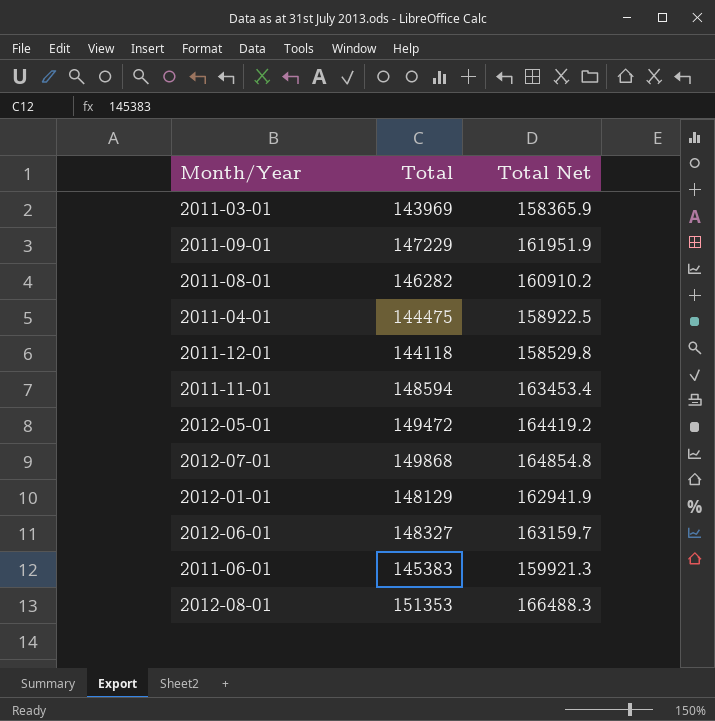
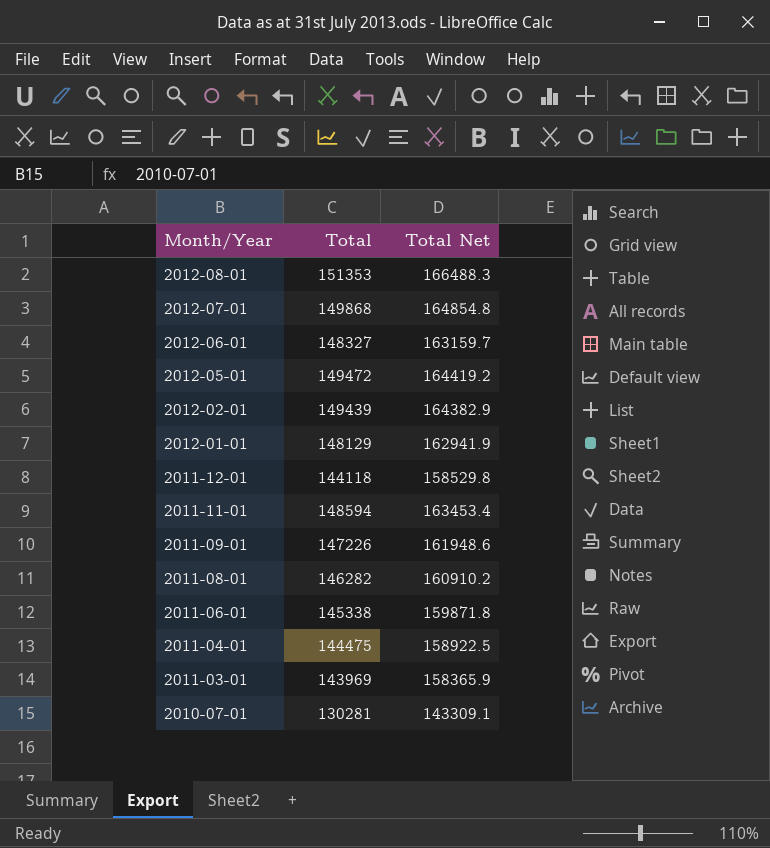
row order: none -> Month/Year descending
row 2012-02-01: none -> 149439 | 164382.9
2011-09-01 | Total: 147229 -> 147226
2011-09-01 | Total Net: 161951.9 -> 161948.6
2011-06-01 | Total: 145383 -> 145338
2011-06-01 | Total Net: 159921.3 -> 159871.8
row 2010-07-01: none -> 130281 | 143309.1

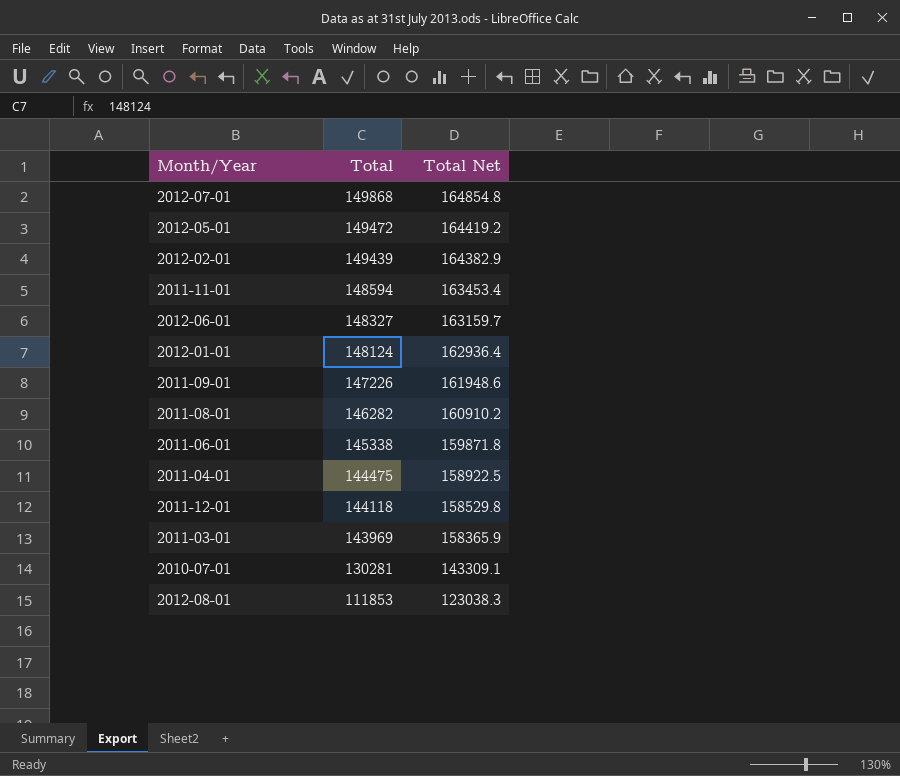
row order: Month/Year descending -> Total descending
2012-01-01 | Total: 148129 -> 148124
2012-01-01 | Total Net: 162941.9 -> 162936.4
2012-08-01 | Total: 151353 -> 111853
2012-08-01 | Total Net: 166488.3 -> 123038.3

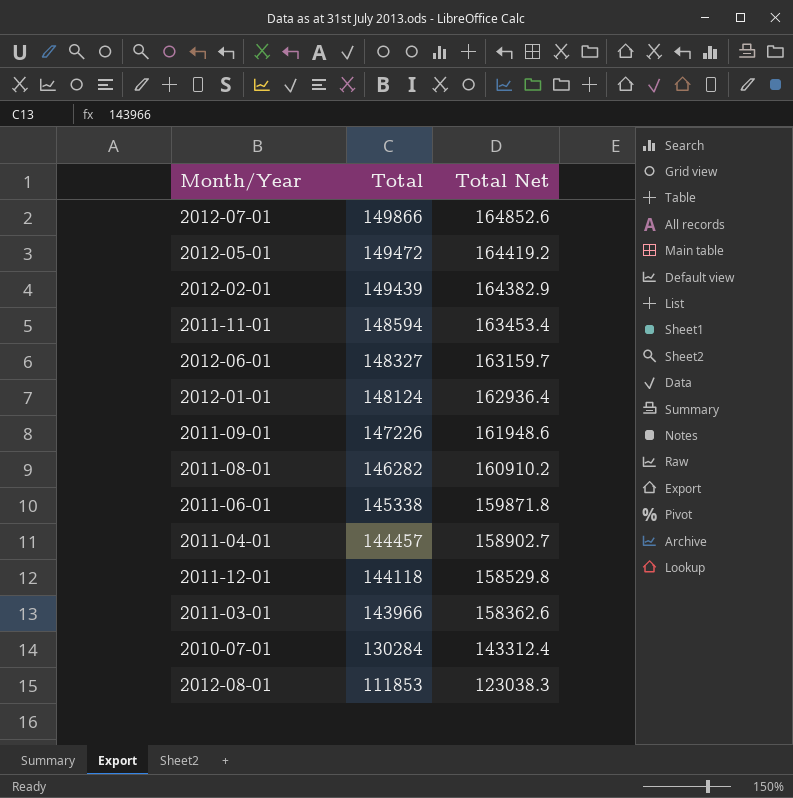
2012-07-01 | Total: 149868 -> 149866
2012-07-01 | Total Net: 164854.8 -> 164852.6
2011-04-01 | Total: 144475 -> 144457
2011-04-01 | Total Net: 158922.5 -> 158902.7
2011-03-01 | Total: 143969 -> 143966
2011-03-01 | Total Net: 158365.9 -> 158362.6
2010-07-01 | Total: 130281 -> 130284
2010-07-01 | Total Net: 143309.1 -> 143312.4

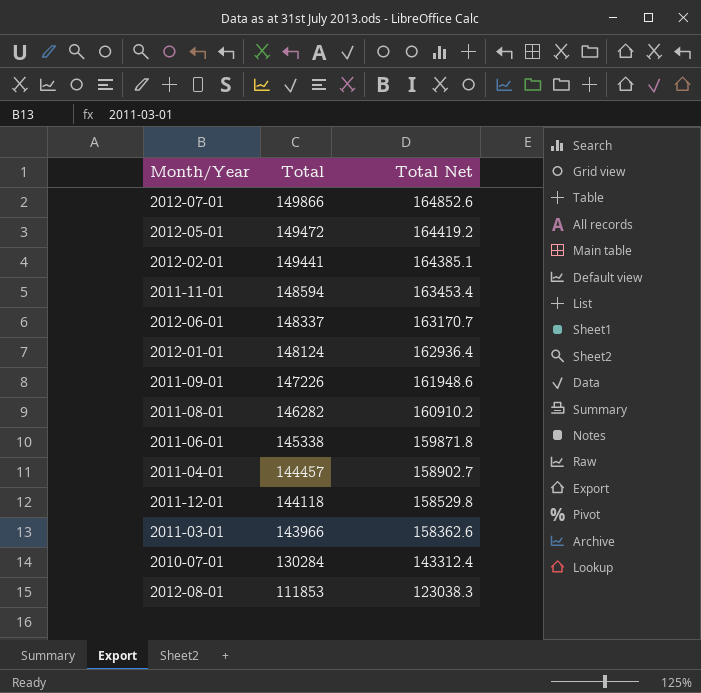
2012-02-01 | Total: 149439 -> 149441
2012-02-01 | Total Net: 164382.9 -> 164385.1
2012-06-01 | Total: 148327 -> 148337
2012-06-01 | Total Net: 163159.7 -> 163170.7

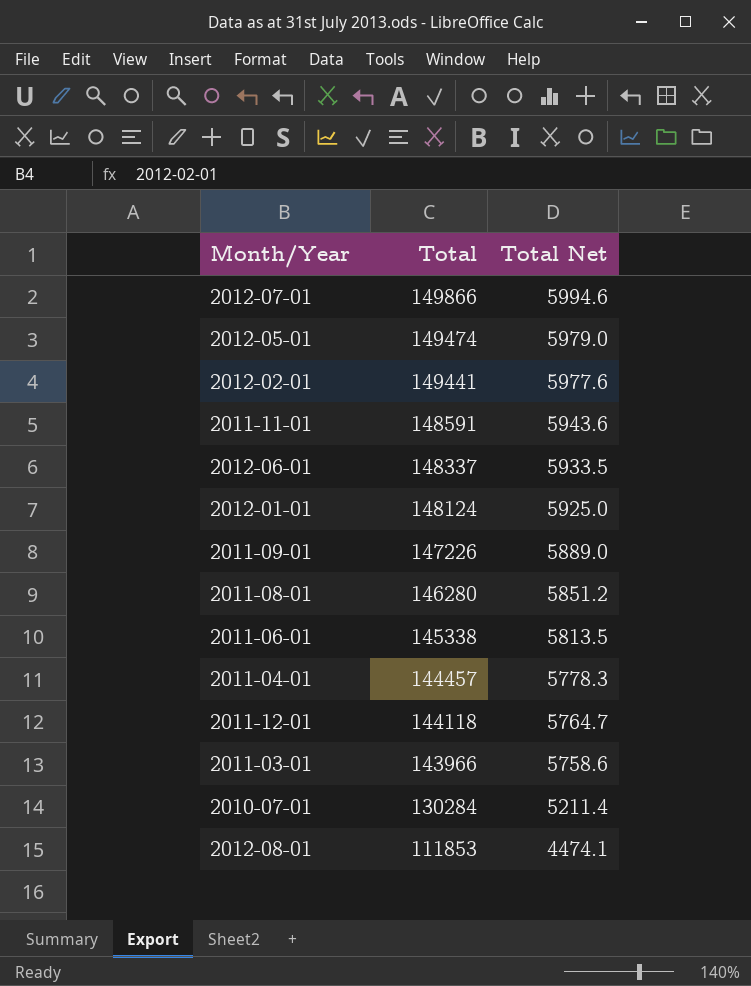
column Total Net | formula: [Total] * 1.1 -> [Total] * 0.04
2012-05-01 | Total: 149472 -> 149474
2011-11-01 | Total: 148594 -> 148591
2011-08-01 | Total: 146282 -> 146280

